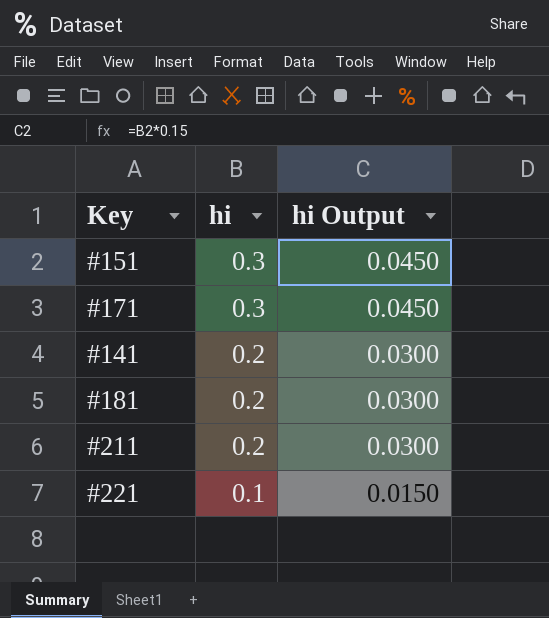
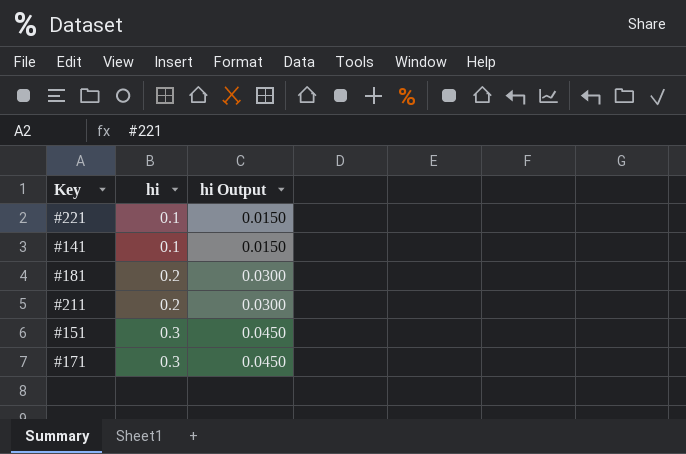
row order: hi descending -> hi ascending
#141 | hi: 0.2 -> 0.1
#141 | hi Output: 0.0300 -> 0.0150

